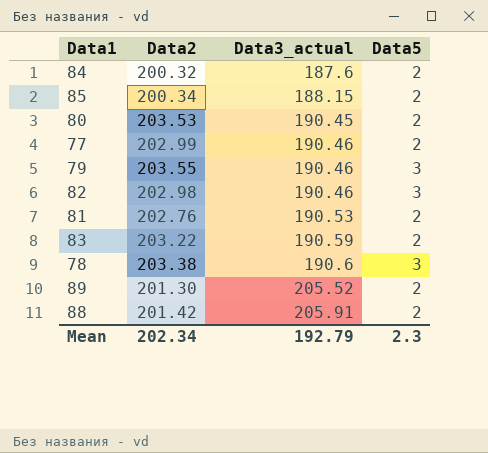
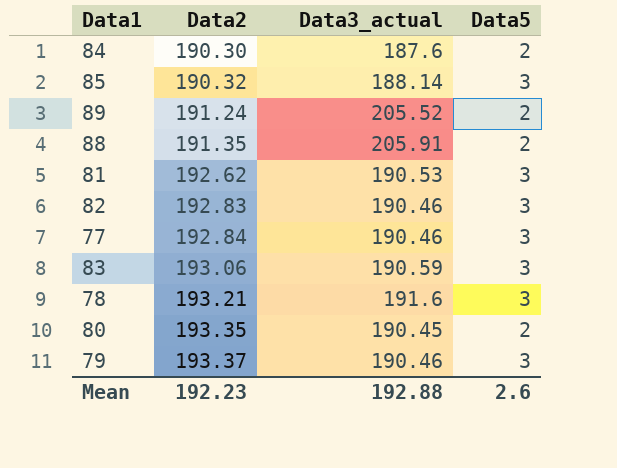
row order: Data3_actual ascending -> Data2 ascending
84 | Data2: 200.32 -> 190.30
85 | Data2: 200.34 -> 190.32
85 | Data3_actual: 188.15 -> 188.14
85 | Data5: 2 -> 3
89 | Data2: 201.30 -> 191.24
88 | Data2: 201.42 -> 191.35
81 | Data2: 202.76 -> 192.62
81 | Data5: 2 -> 3
82 | Data2: 202.98 -> 192.83
77 | Data2: 202.99 -> 192.84
77 | Data5: 2 -> 3
83 | Data2: 203.22 -> 193.06
83 | Data5: 2 -> 3
78 | Data2: 203.38 -> 193.21
78 | Data3_actual: 190.6 -> 191.6
80 | Data2: 203.53 -> 193.35
79 | Data2: 203.55 -> 193.37
Mean | Data2: 202.34 -> 192.23
Mean | Data3_actual: 192.79 -> 192.88
Mean | Data5: 2.3 -> 2.6

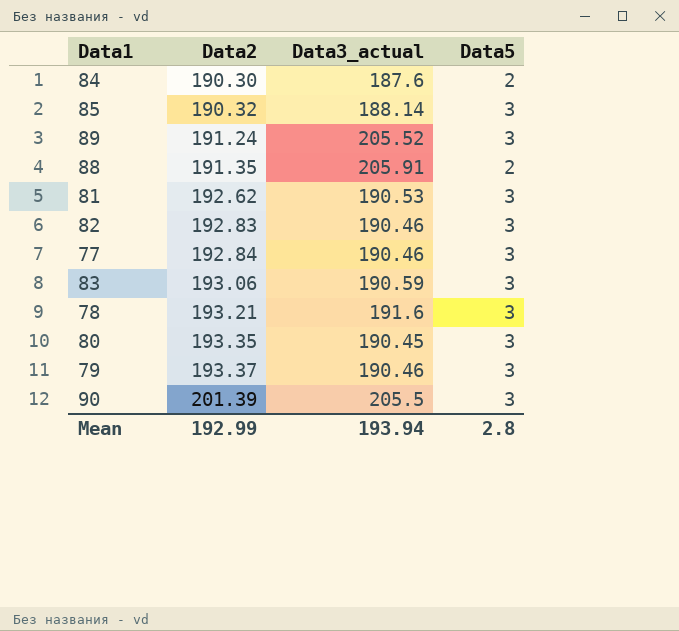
89 | Data5: 2 -> 3
80 | Data5: 2 -> 3
row 90: none -> 201.39 | 205.5 | 3
Mean | Data2: 192.23 -> 192.99
Mean | Data3_actual: 192.88 -> 193.94
Mean | Data5: 2.6 -> 2.8

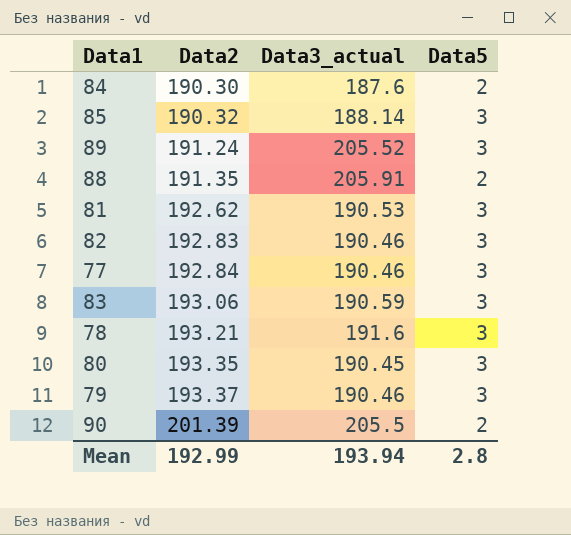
90 | Data5: 3 -> 2

